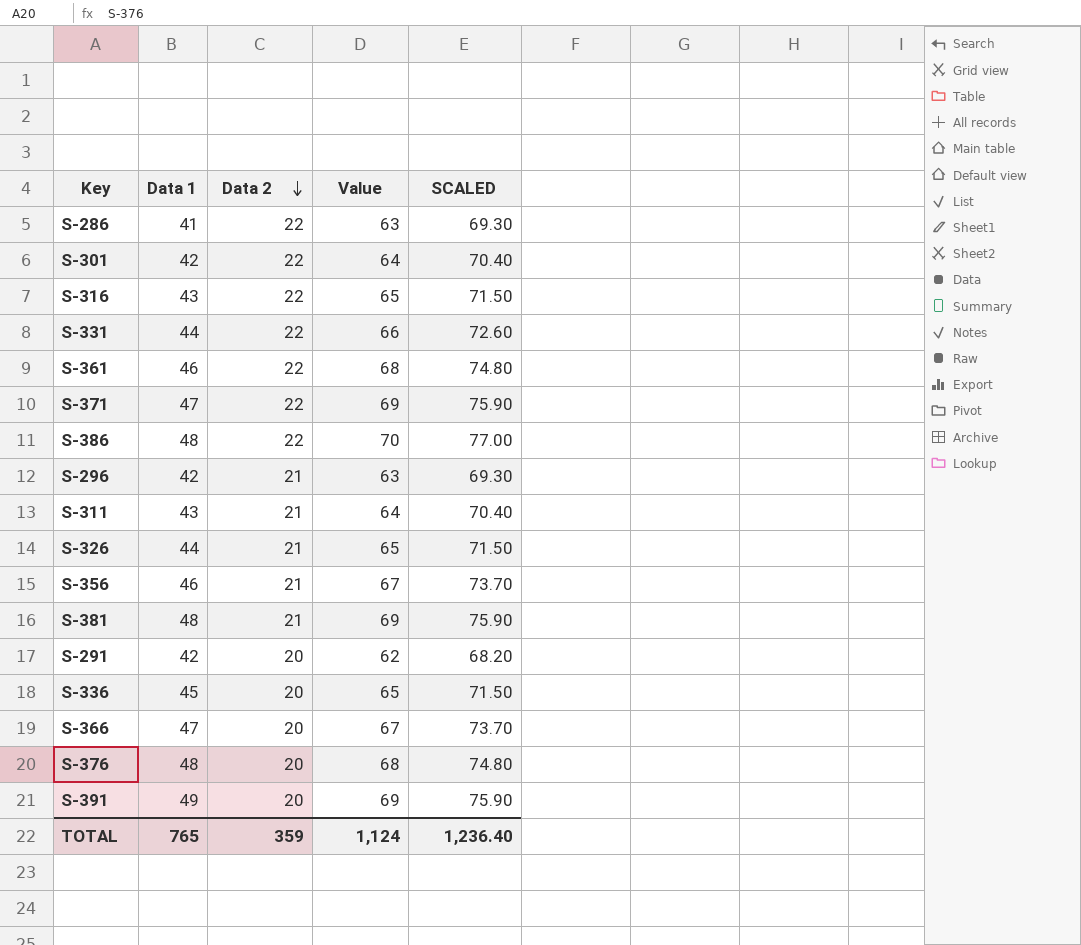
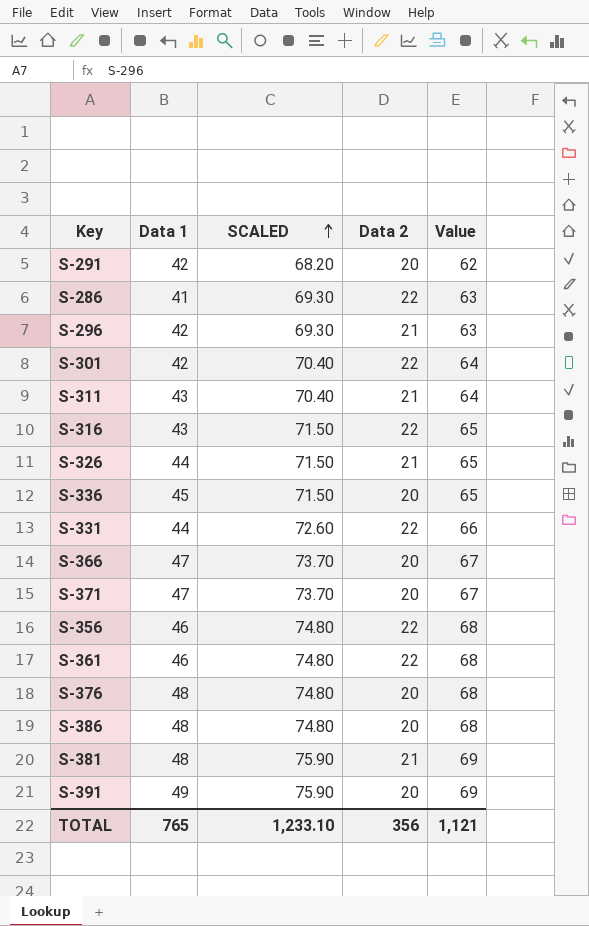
row order: Data 2 descending -> SCALED ascending
column SCALED | position: 5 -> 3
S-371 | SCALED: 75.90 -> 73.70
S-371 | Data 2: 22 -> 20
S-371 | Value: 69 -> 67
S-356 | SCALED: 73.70 -> 74.80
S-356 | Data 2: 21 -> 22
S-356 | Value: 67 -> 68
S-386 | SCALED: 77.00 -> 74.80
S-386 | Data 2: 22 -> 20
S-386 | Value: 70 -> 68
TOTAL | SCALED: 1,236.40 -> 1,233.10
TOTAL | Data 2: 359 -> 356
TOTAL | Value: 1,124 -> 1,121

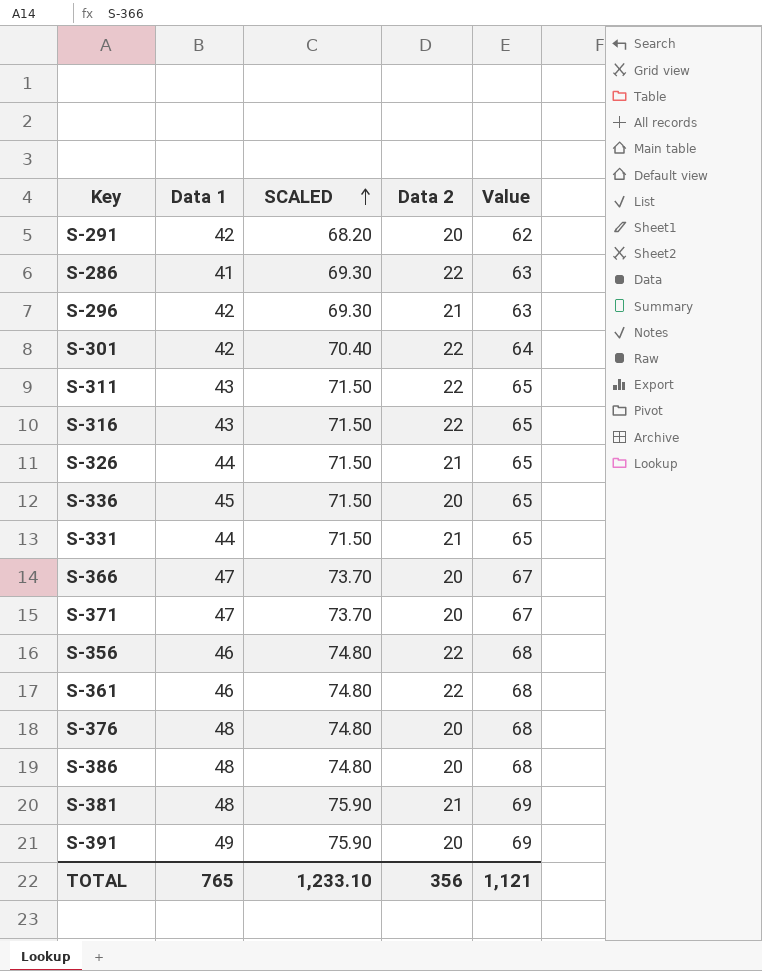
S-311 | SCALED: 70.40 -> 71.50
S-311 | Data 2: 21 -> 22
S-311 | Value: 64 -> 65
S-331 | SCALED: 72.60 -> 71.50
S-331 | Data 2: 22 -> 21
S-331 | Value: 66 -> 65

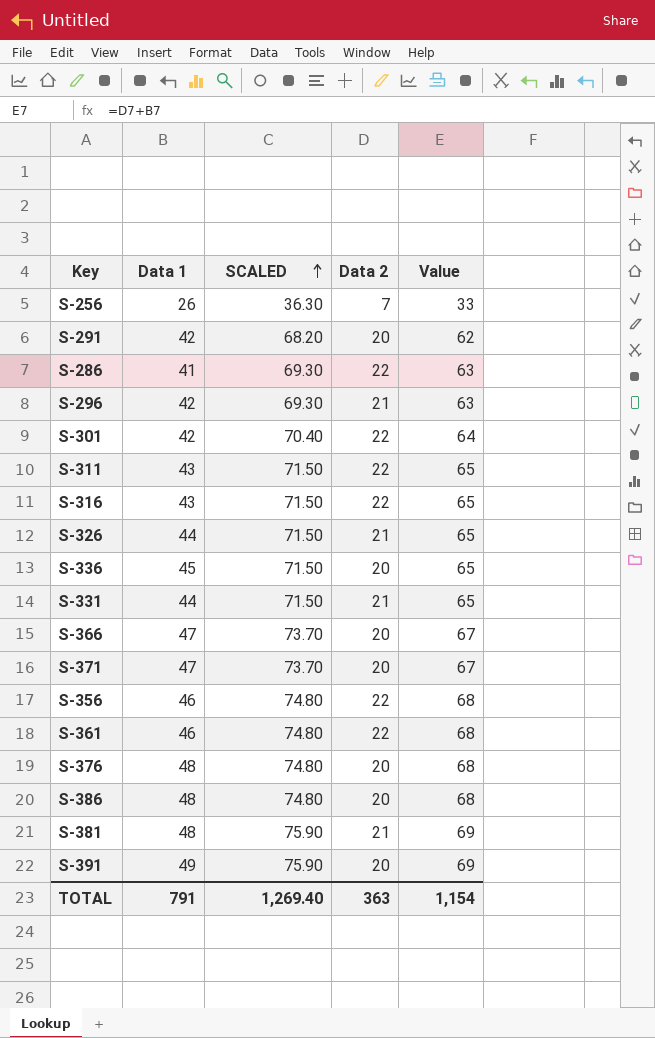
row S-256: none -> 26 | 36.30 | 7 | 33
TOTAL | Data 1: 765 -> 791
TOTAL | SCALED: 1,233.10 -> 1,269.40
TOTAL | Data 2: 356 -> 363
TOTAL | Value: 1,121 -> 1,154

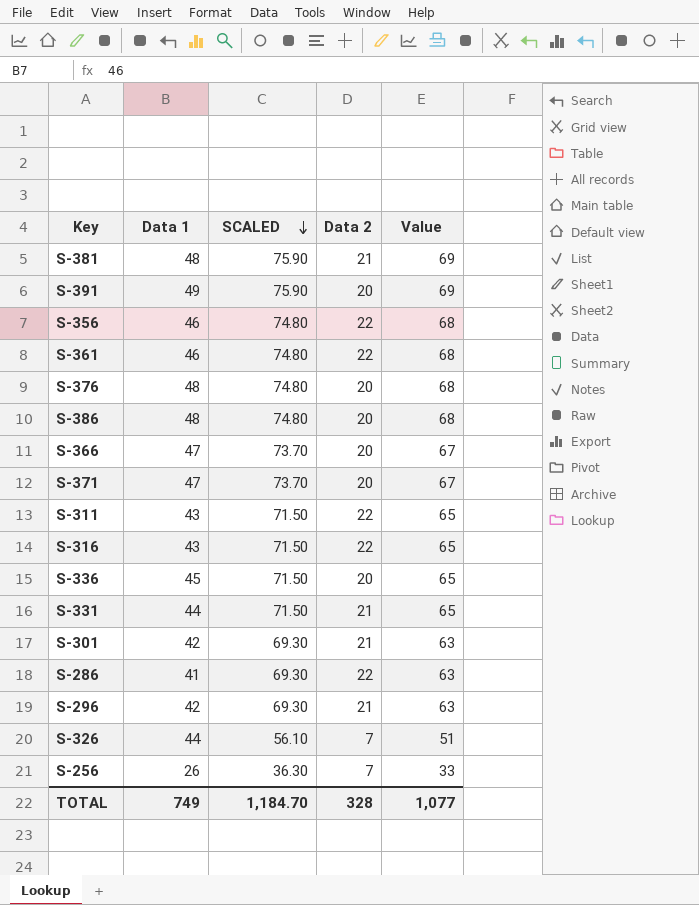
row order: SCALED ascending -> SCALED descending
row S-291: 42 | 68.20 | 20 | 62 -> none
S-301 | SCALED: 70.40 -> 69.30
S-301 | Data 2: 22 -> 21
S-301 | Value: 64 -> 63
S-326 | SCALED: 71.50 -> 56.10
S-326 | Data 2: 21 -> 7
S-326 | Value: 65 -> 51
TOTAL | Data 1: 791 -> 749
TOTAL | SCALED: 1,269.40 -> 1,184.70
TOTAL | Data 2: 363 -> 328
TOTAL | Value: 1,154 -> 1,077

